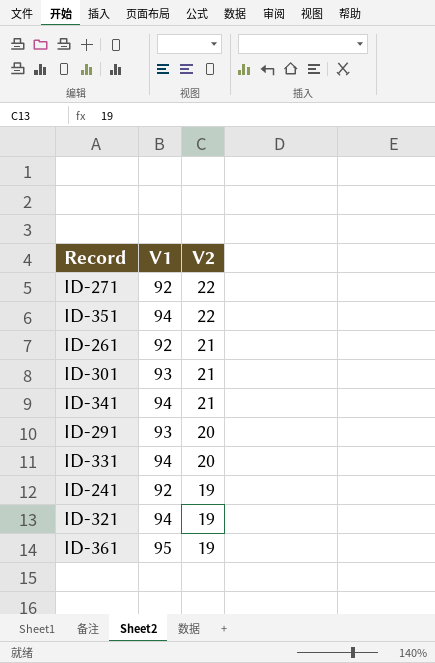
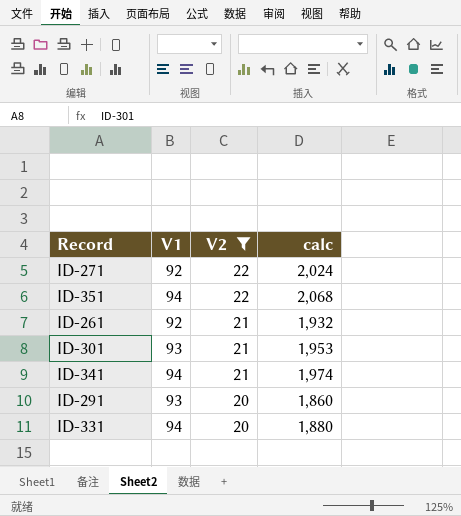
filter: none -> V2 != 19
column calc | formula: none -> [V1] * [V2]

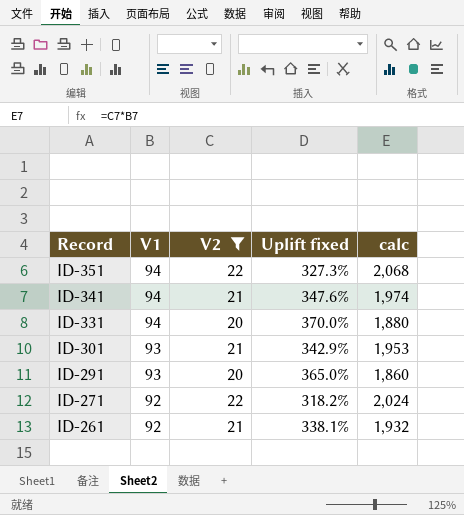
row order: V2 descending -> Record descending
column Uplift fixed | formula: none -> ([V1] - [V2]) / [V2]

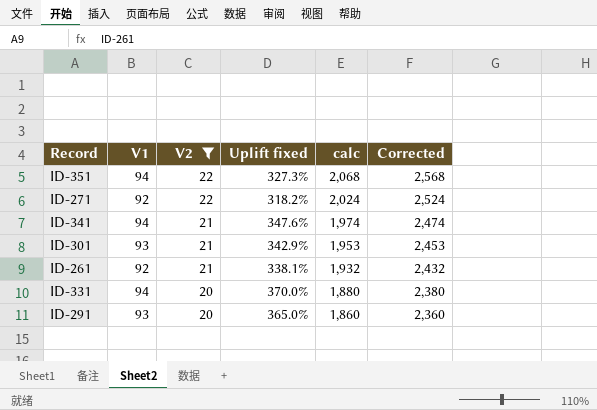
row order: Record descending -> V2 descending
column Corrected | formula: none -> [calc] + 500

